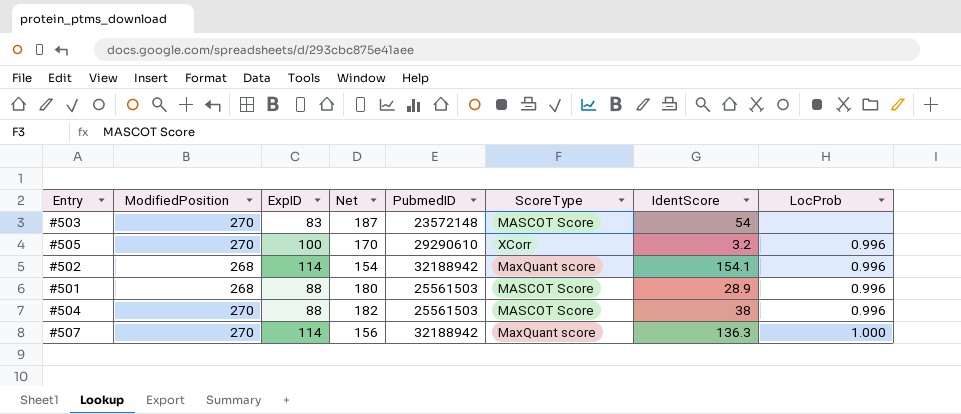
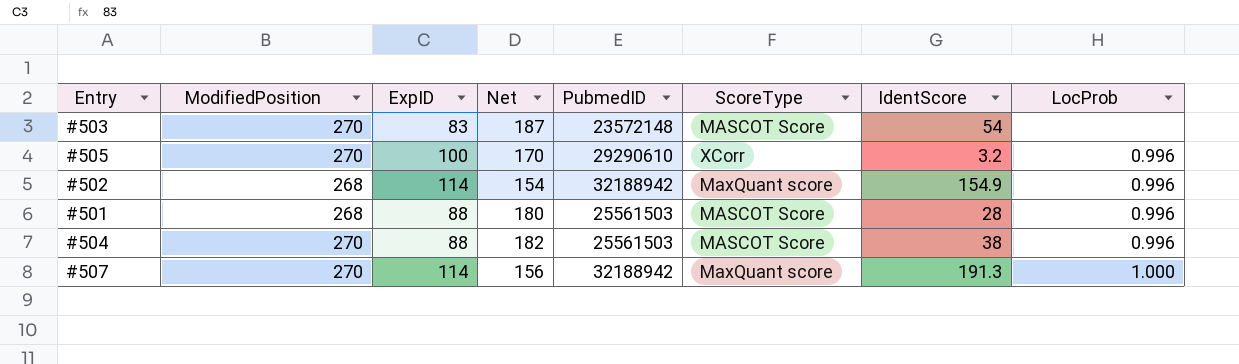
#502 | IdentScore: 154.1 -> 154.9
#501 | IdentScore: 28.9 -> 28
#507 | IdentScore: 136.3 -> 191.3

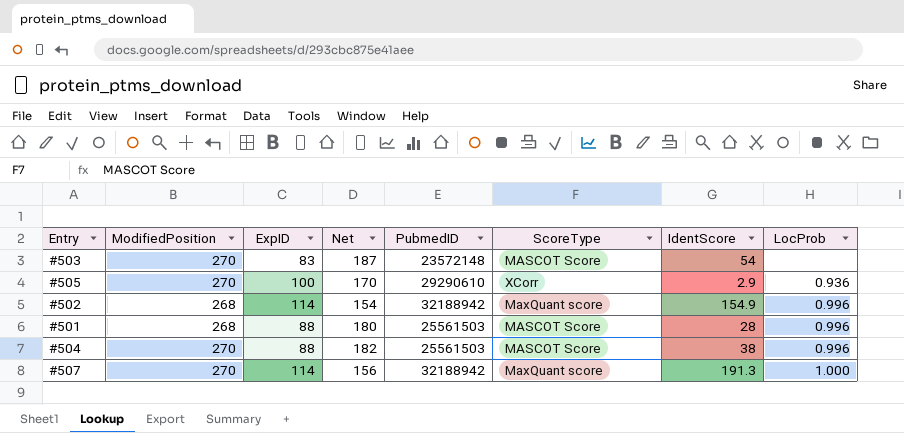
#505 | IdentScore: 3.2 -> 2.9
#505 | LocProb: 0.996 -> 0.936

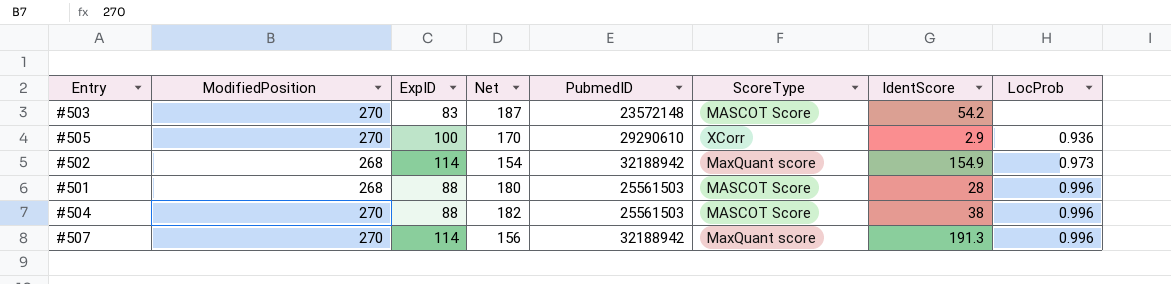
#503 | IdentScore: 54 -> 54.2
#502 | LocProb: 0.996 -> 0.973
#507 | LocProb: 1.000 -> 0.996

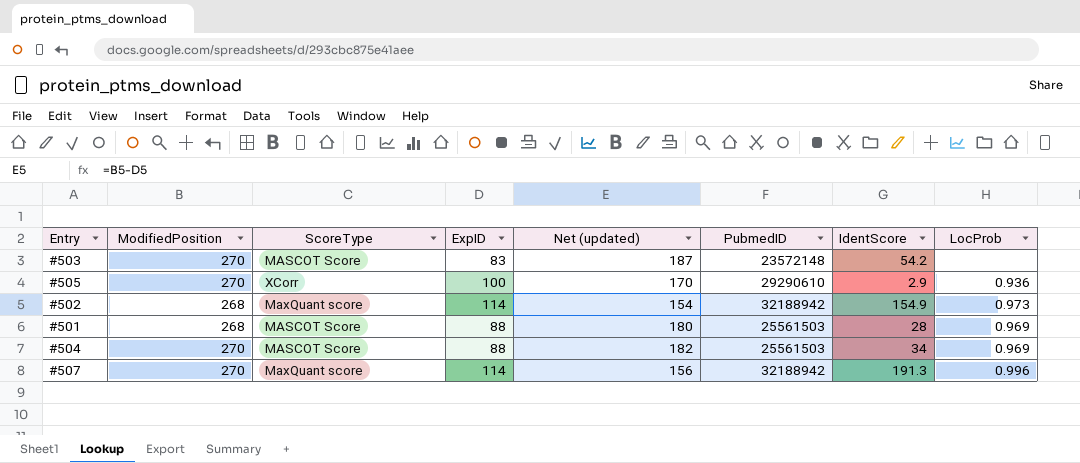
column ScoreType | position: 6 -> 3
column name: Net -> Net (updated)
#501 | LocProb: 0.996 -> 0.969
#504 | IdentScore: 38 -> 34
#504 | LocProb: 0.996 -> 0.969

